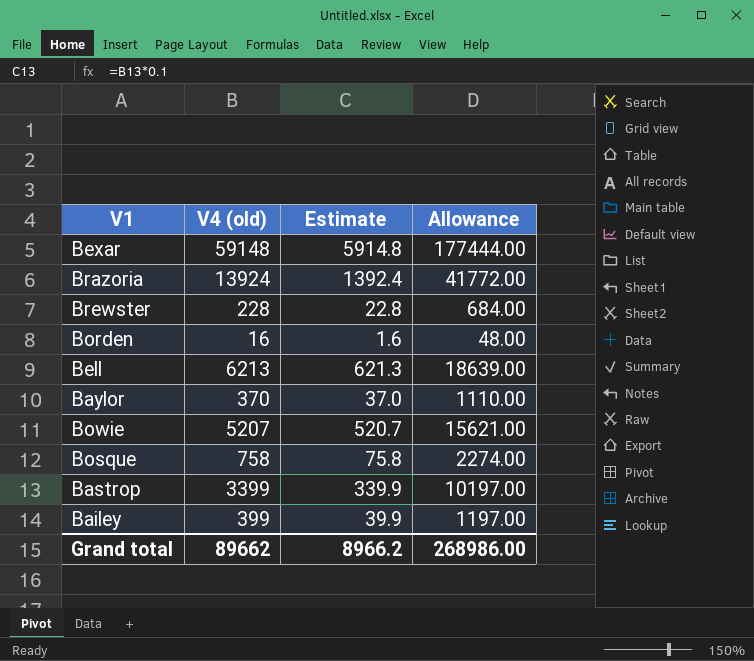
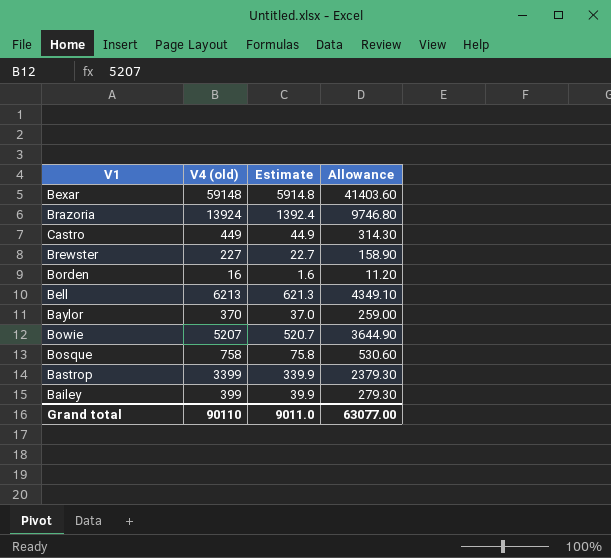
column Allowance | formula: [V4 (old)] * 3 -> [V4 (old)] * 0.7
row Castro: none -> 449 | 44.9 | 314.30
Brewster | V4 (old): 228 -> 227
Brewster | Estimate: 22.8 -> 22.7
Grand total | V4 (old): 89662 -> 90110
Grand total | Estimate: 8966.2 -> 9011.0
Grand total | Allowance: 268986.00 -> 63077.00

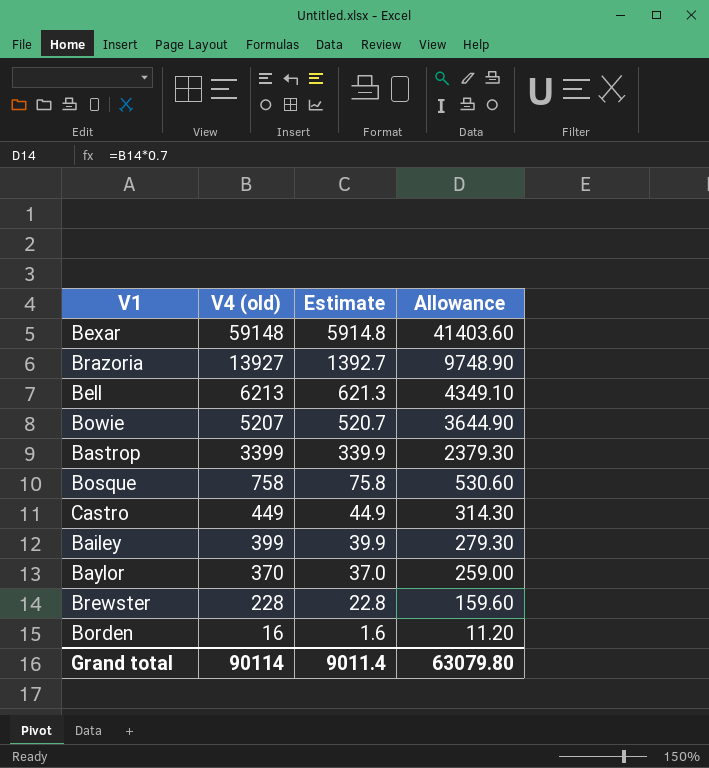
row order: none -> V4 (old) descending
Brazoria | V4 (old): 13924 -> 13927
Brazoria | Estimate: 1392.4 -> 1392.7
Brazoria | Allowance: 9746.80 -> 9748.90
Brewster | V4 (old): 227 -> 228
Brewster | Estimate: 22.7 -> 22.8
Brewster | Allowance: 158.90 -> 159.60
Grand total | V4 (old): 90110 -> 90114
Grand total | Estimate: 9011.0 -> 9011.4
Grand total | Allowance: 63077.00 -> 63079.80

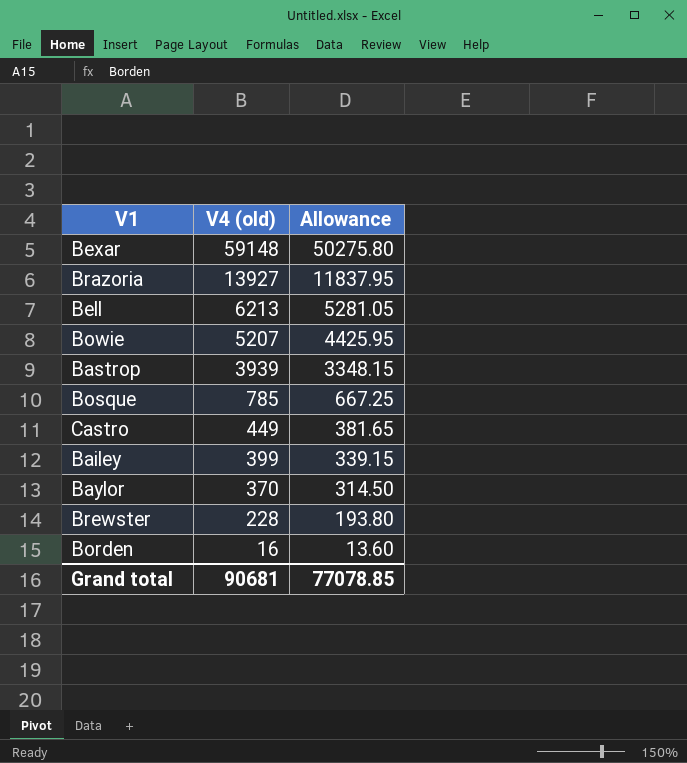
column Estimate | formula: [V4 (old)] * 0.1 -> none
column Allowance | formula: [V4 (old)] * 0.7 -> [V4 (old)] * 0.85
Bastrop | V4 (old): 3399 -> 3939
Bosque | V4 (old): 758 -> 785
Grand total | V4 (old): 90114 -> 90681
Grand total | Allowance: 63079.80 -> 77078.85

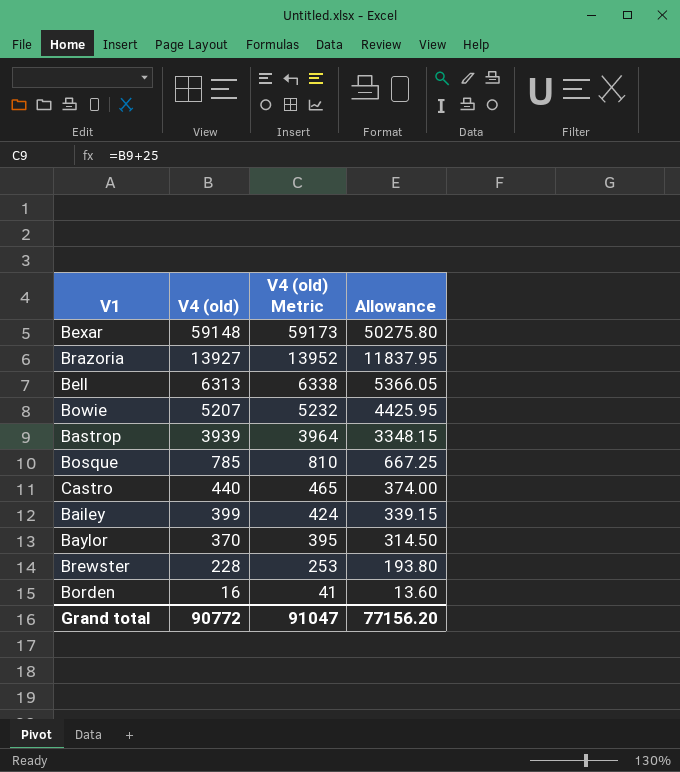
column V4 (old) Metric | formula: none -> [V4 (old)] + 25
Bell | V4 (old): 6213 -> 6313
Bell | Allowance: 5281.05 -> 5366.05
Castro | V4 (old): 449 -> 440
Castro | Allowance: 381.65 -> 374.00
Grand total | V4 (old): 90681 -> 90772
Grand total | Allowance: 77078.85 -> 77156.20

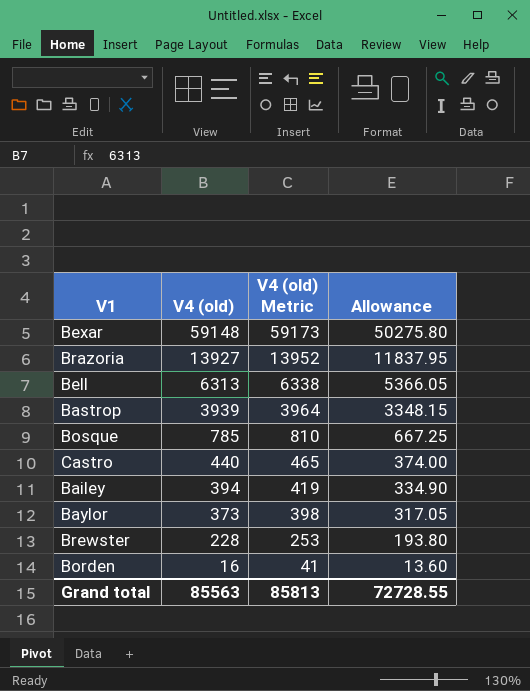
row Bowie: 5207 | 5232 | 4425.95 -> none
Bailey | V4 (old): 399 -> 394
Bailey | V4 (old) Metric: 424 -> 419
Bailey | Allowance: 339.15 -> 334.90
Baylor | V4 (old): 370 -> 373
Baylor | V4 (old) Metric: 395 -> 398
Baylor | Allowance: 314.50 -> 317.05
Grand total | V4 (old): 90772 -> 85563
Grand total | V4 (old) Metric: 91047 -> 85813
Grand total | Allowance: 77156.20 -> 72728.55

